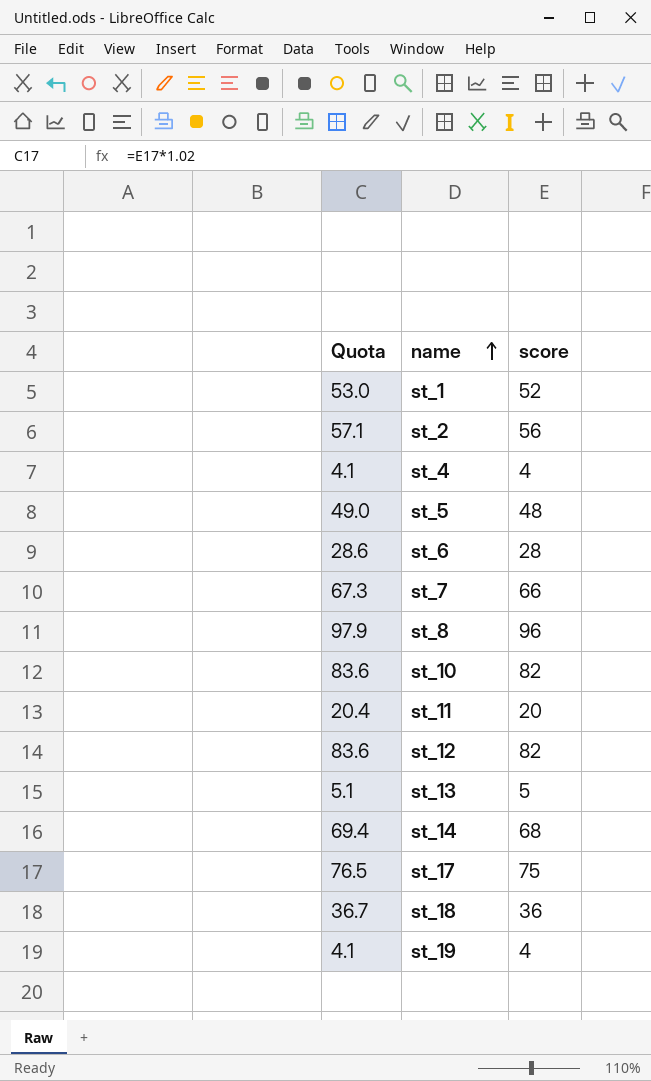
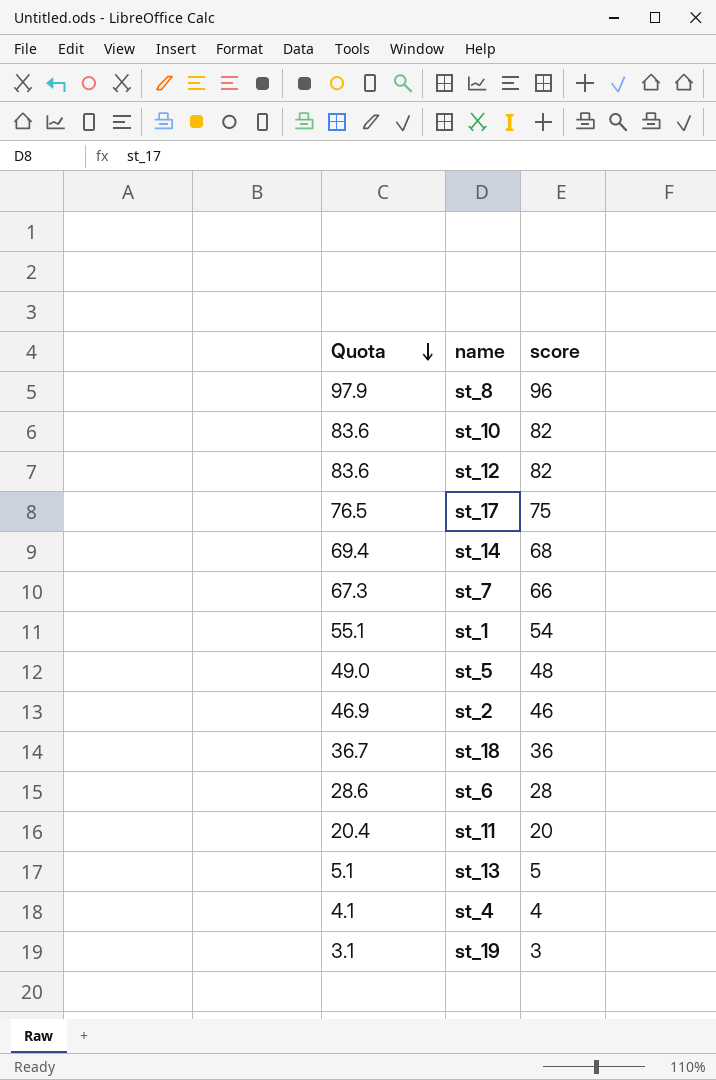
row order: name ascending -> Quota descending
st_1 | Quota: 53.0 -> 55.1
st_1 | score: 52 -> 54
st_2 | Quota: 57.1 -> 46.9
st_2 | score: 56 -> 46
st_19 | Quota: 4.1 -> 3.1
st_19 | score: 4 -> 3

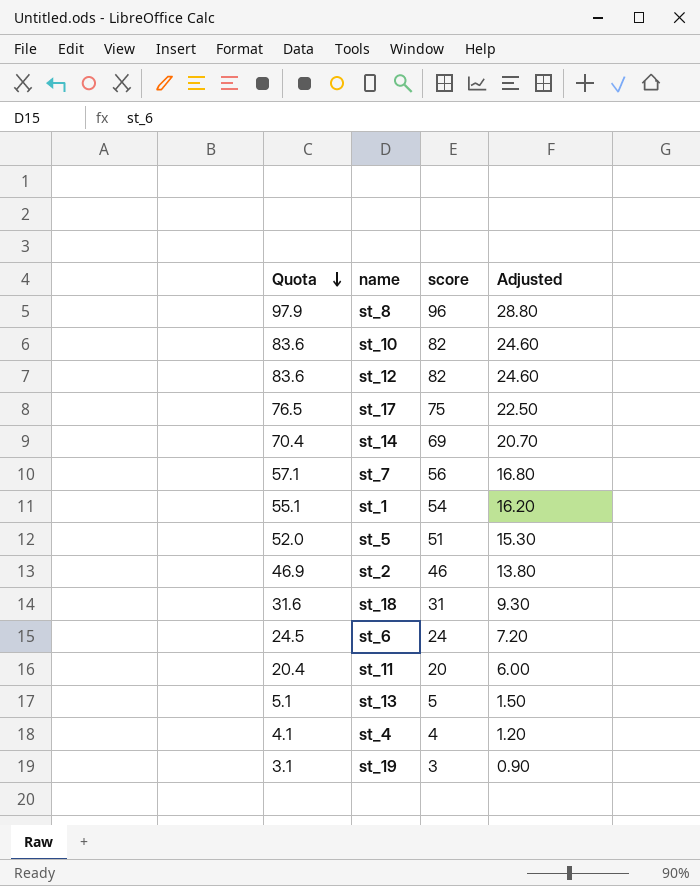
column Adjusted | formula: none -> [score] * 0.3
st_14 | Quota: 69.4 -> 70.4
st_14 | score: 68 -> 69
st_7 | Quota: 67.3 -> 57.1
st_7 | score: 66 -> 56
st_5 | Quota: 49.0 -> 52.0
st_5 | score: 48 -> 51
st_18 | Quota: 36.7 -> 31.6
st_18 | score: 36 -> 31
st_6 | Quota: 28.6 -> 24.5
st_6 | score: 28 -> 24

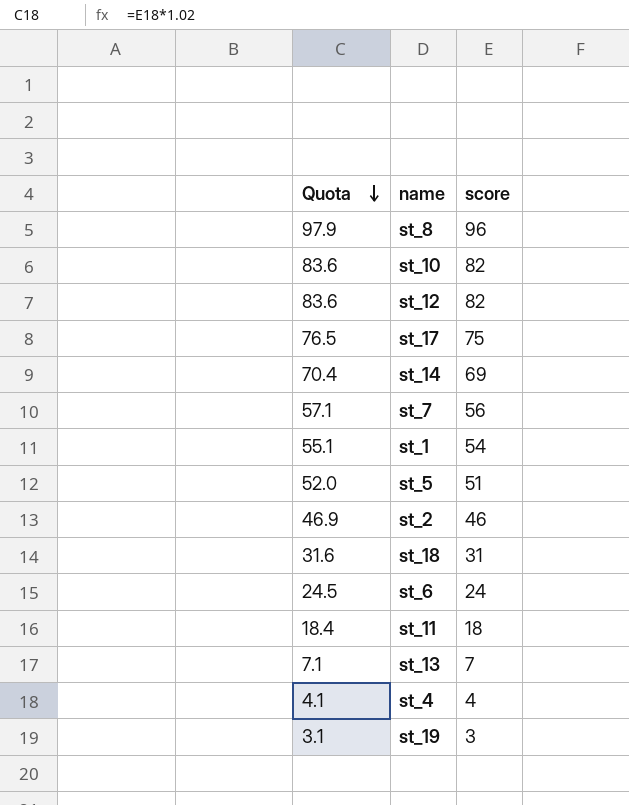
column Adjusted | formula: [score] * 0.3 -> none
st_11 | Quota: 20.4 -> 18.4
st_11 | score: 20 -> 18
st_13 | Quota: 5.1 -> 7.1
st_13 | score: 5 -> 7

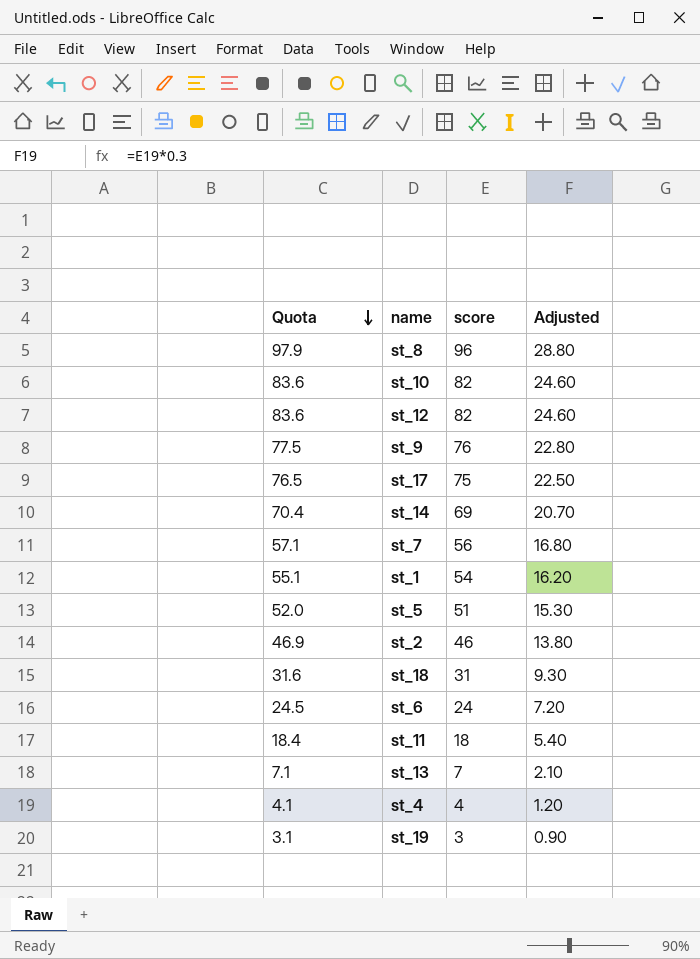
column Adjusted | formula: none -> [score] * 0.3
row st_9: none -> 77.5 | 76 | 22.80

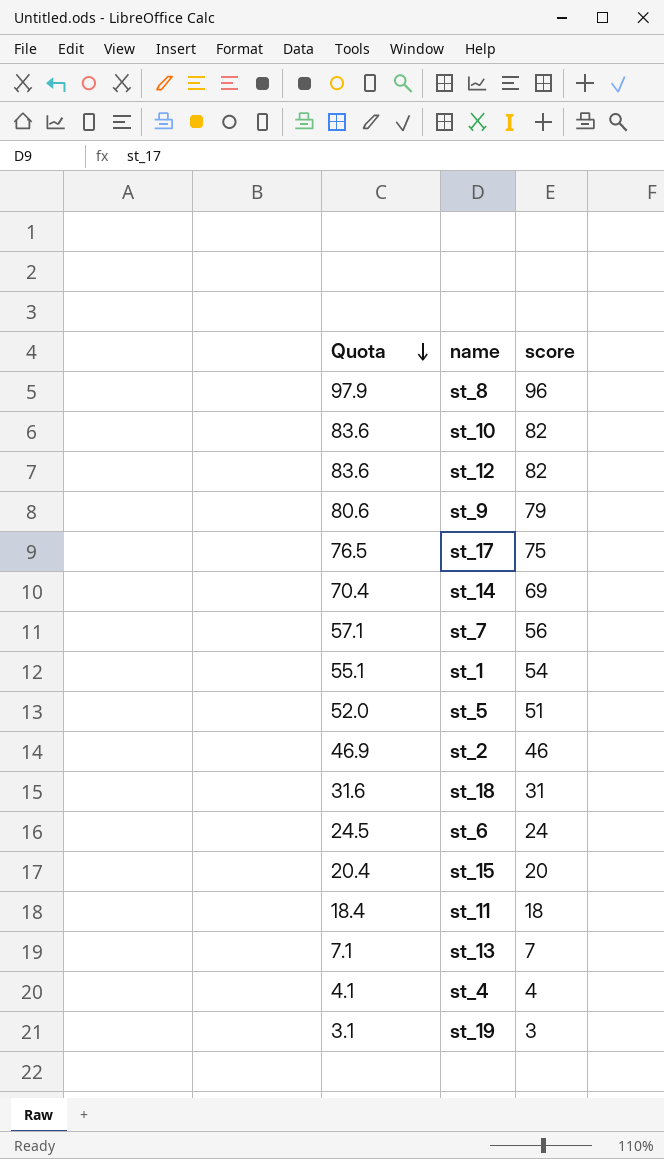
column Adjusted | formula: [score] * 0.3 -> none
st_9 | Quota: 77.5 -> 80.6
st_9 | score: 76 -> 79
row st_15: none -> 20.4 | 20

